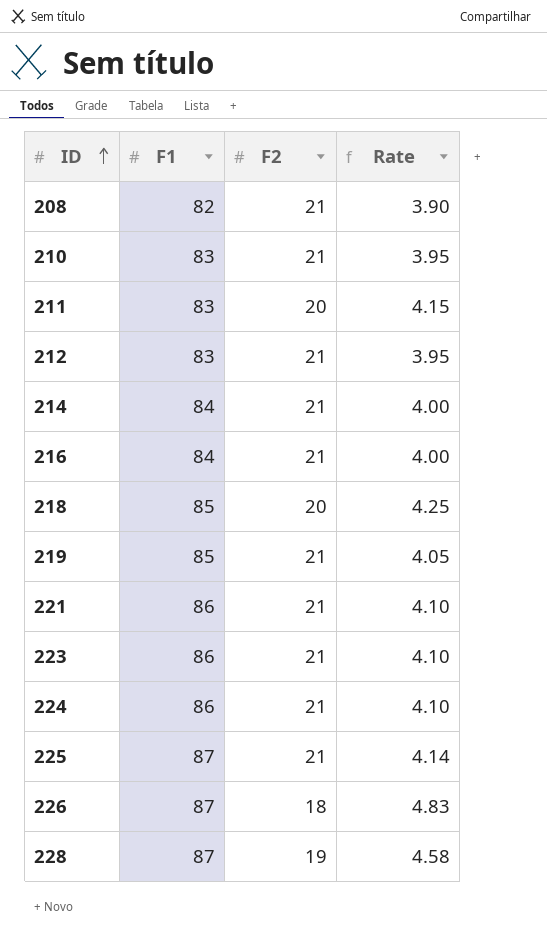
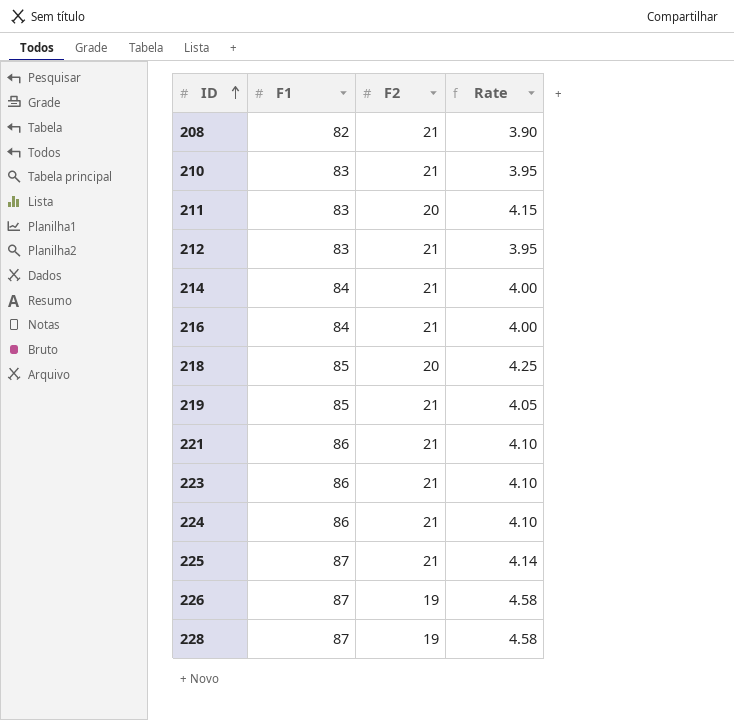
226 | F2: 18 -> 19
226 | Rate: 4.83 -> 4.58

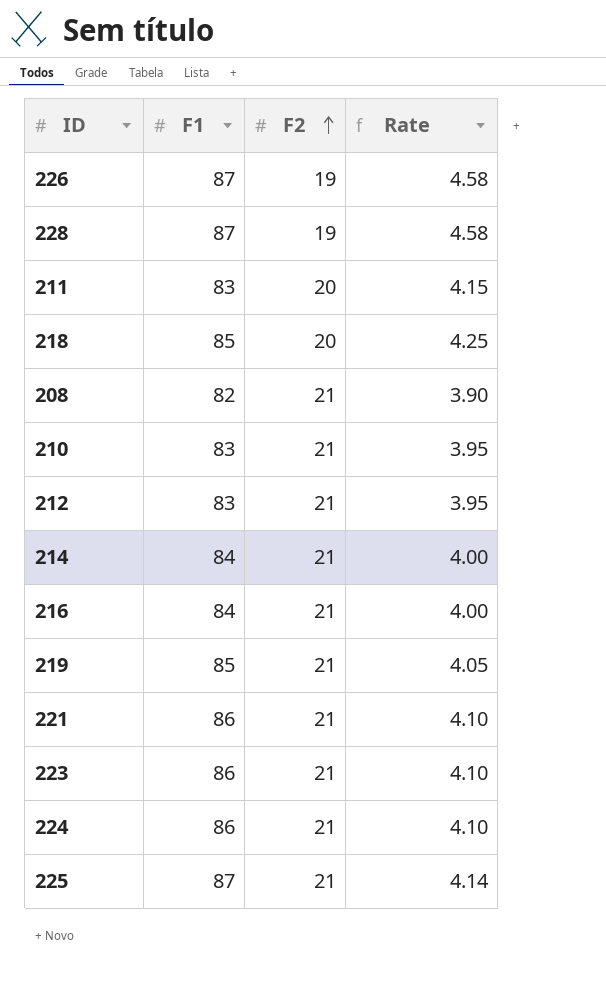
row order: ID ascending -> F2 ascending

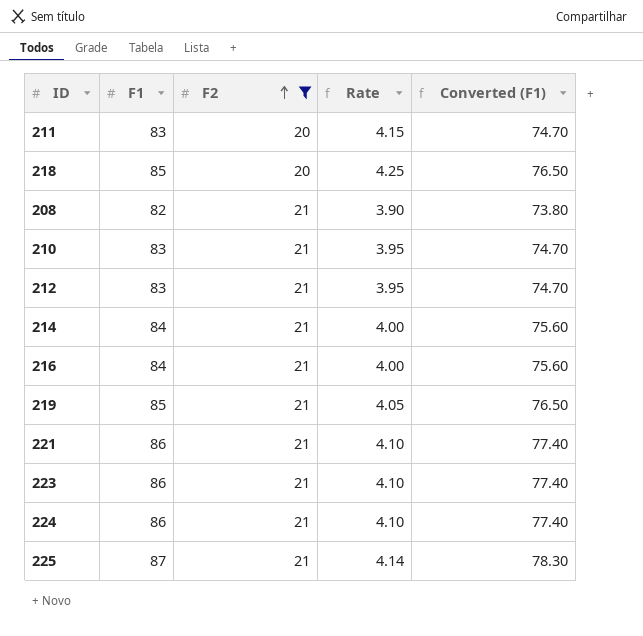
filter: none -> F2 != 19
column Converted (F1) | formula: none -> [F1] * 0.9

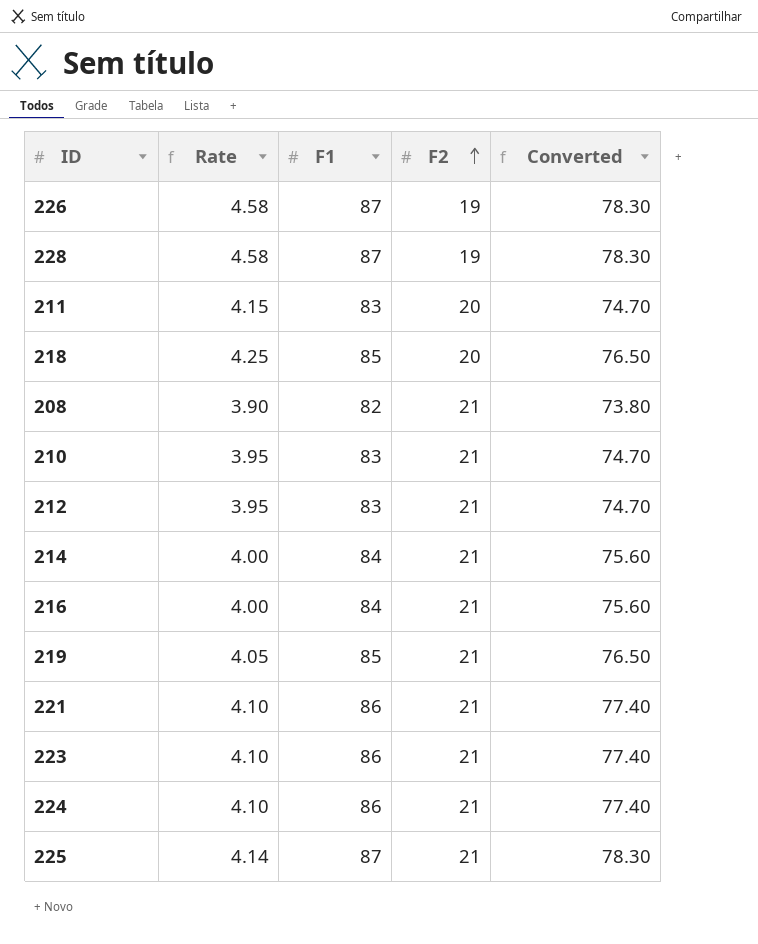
filter: F2 != 19 -> none
column Rate | position: 4 -> 2
column name: Converted (F1) -> Converted

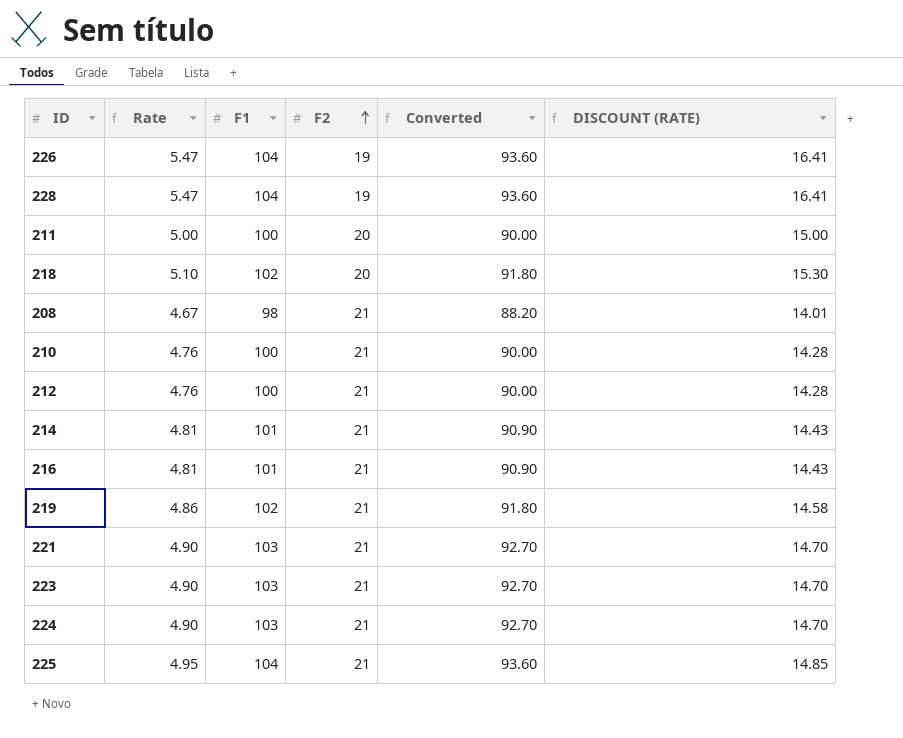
column DISCOUNT (RATE) | formula: none -> [Rate] * 3
226 | Rate: 4.58 -> 5.47
226 | F1: 87 -> 104
226 | Converted: 78.30 -> 93.60
228 | Rate: 4.58 -> 5.47
228 | F1: 87 -> 104
228 | Converted: 78.30 -> 93.60
211 | Rate: 4.15 -> 5.00
211 | F1: 83 -> 100
211 | Converted: 74.70 -> 90.00
218 | Rate: 4.25 -> 5.10
218 | F1: 85 -> 102
218 | Converted: 76.50 -> 91.80
208 | Rate: 3.90 -> 4.67
208 | F1: 82 -> 98
208 | Converted: 73.80 -> 88.20
210 | Rate: 3.95 -> 4.76
210 | F1: 83 -> 100
210 | Converted: 74.70 -> 90.00
212 | Rate: 3.95 -> 4.76
212 | F1: 83 -> 100
212 | Converted: 74.70 -> 90.00
214 | Rate: 4.00 -> 4.81
214 | F1: 84 -> 101
214 | Converted: 75.60 -> 90.90
216 | Rate: 4.00 -> 4.81
216 | F1: 84 -> 101
216 | Converted: 75.60 -> 90.90
219 | Rate: 4.05 -> 4.86
219 | F1: 85 -> 102
219 | Converted: 76.50 -> 91.80
221 | Rate: 4.10 -> 4.90
221 | F1: 86 -> 103
221 | Converted: 77.40 -> 92.70
223 | Rate: 4.10 -> 4.90
223 | F1: 86 -> 103
223 | Converted: 77.40 -> 92.70
224 | Rate: 4.10 -> 4.90
224 | F1: 86 -> 103
224 | Converted: 77.40 -> 92.70
225 | Rate: 4.14 -> 4.95
225 | F1: 87 -> 104
225 | Converted: 78.30 -> 93.60

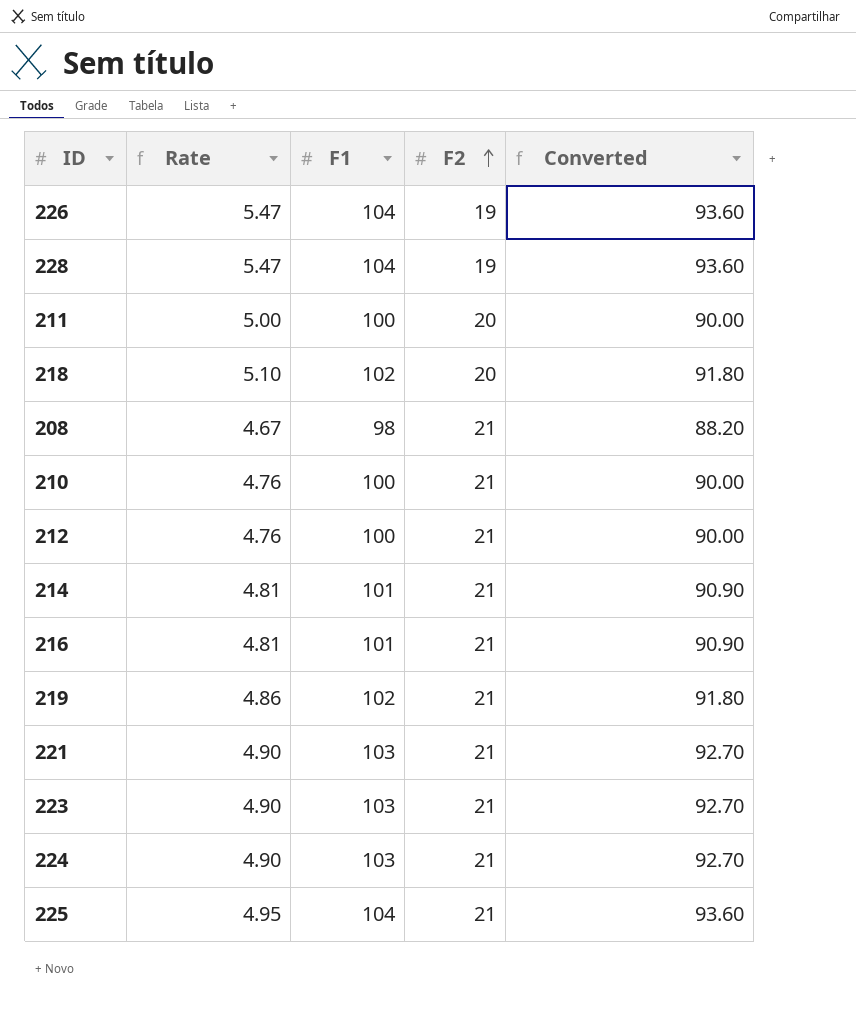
column DISCOUNT (RATE) | formula: [Rate] * 3 -> none

